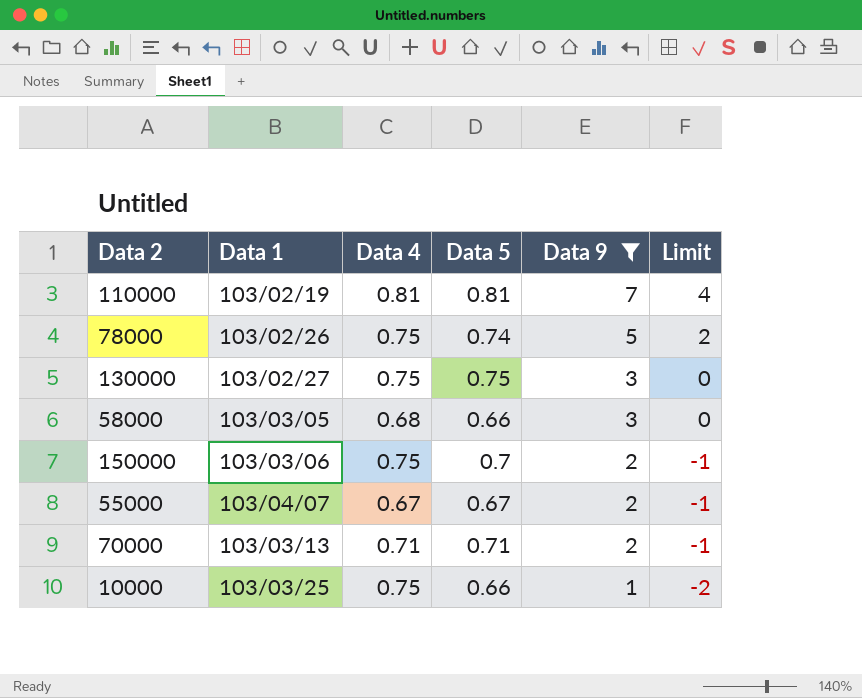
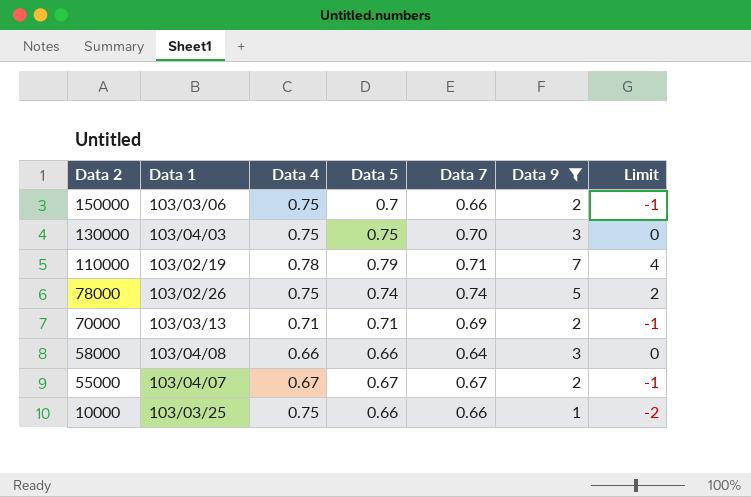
row order: Data 9 descending -> Data 2 descending
column Data 7 | position: none -> 5
130000 | Data 1: 103/02/27 -> 103/04/03
110000 | Data 4: 0.81 -> 0.78
110000 | Data 5: 0.81 -> 0.79
58000 | Data 1: 103/03/05 -> 103/04/08
58000 | Data 4: 0.68 -> 0.66

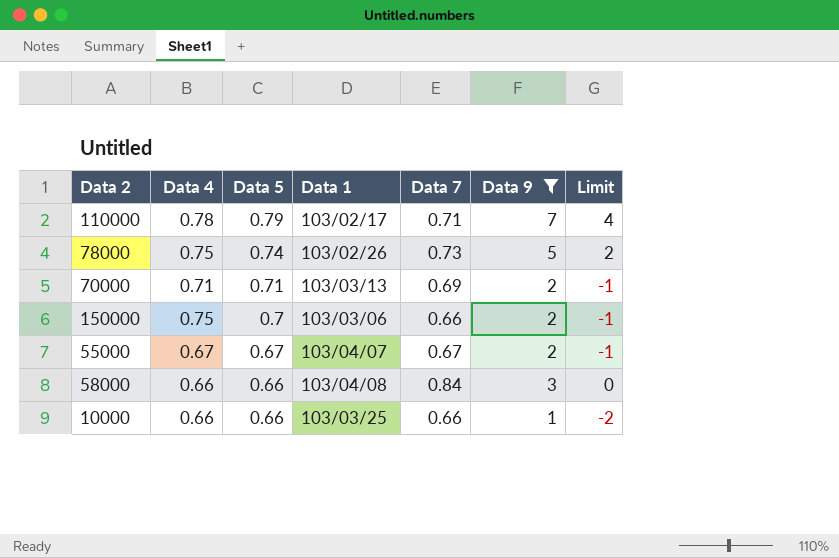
row order: Data 2 descending -> Data 5 descending
column Data 1 | position: 2 -> 4
row 130000: 103/04/03 | 0.75 | 0.75 | 0.70 | 3 | 0 -> none
110000 | Data 1: 103/02/19 -> 103/02/17
78000 | Data 7: 0.74 -> 0.73
58000 | Data 7: 0.64 -> 0.84
10000 | Data 4: 0.75 -> 0.66

